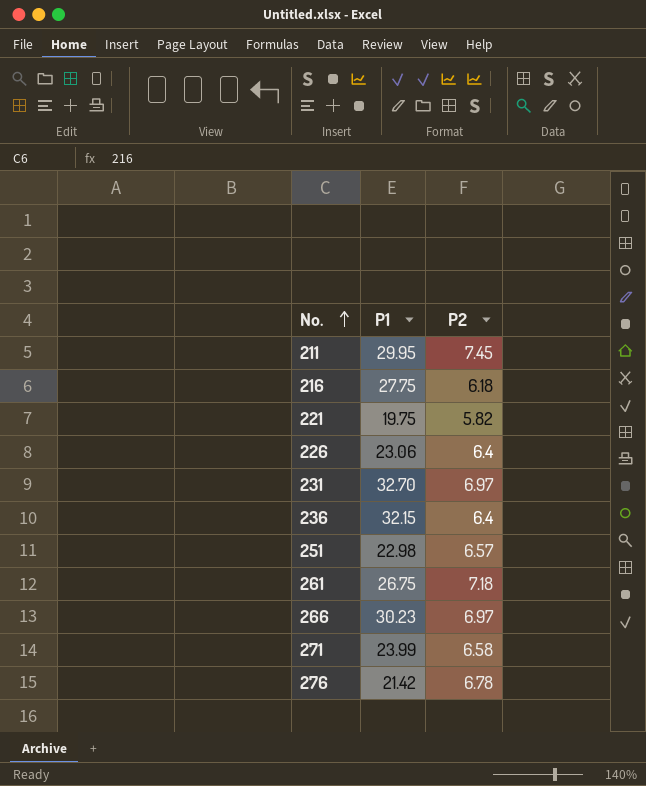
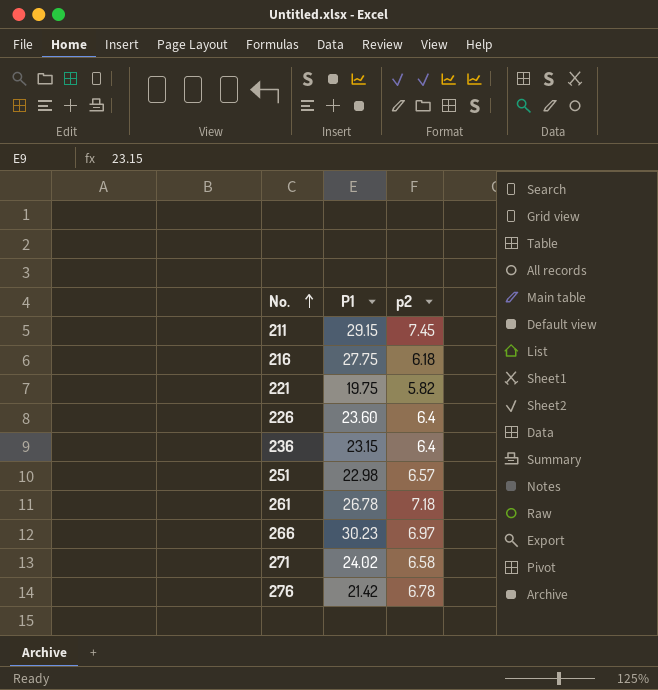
column name: P2 -> p2
row 231: 32.70 | 6.97 -> none
211 | P1: 29.95 -> 29.15
226 | P1: 23.06 -> 23.60
236 | P1: 32.15 -> 23.15
261 | P1: 26.75 -> 26.78
271 | P1: 23.99 -> 24.02

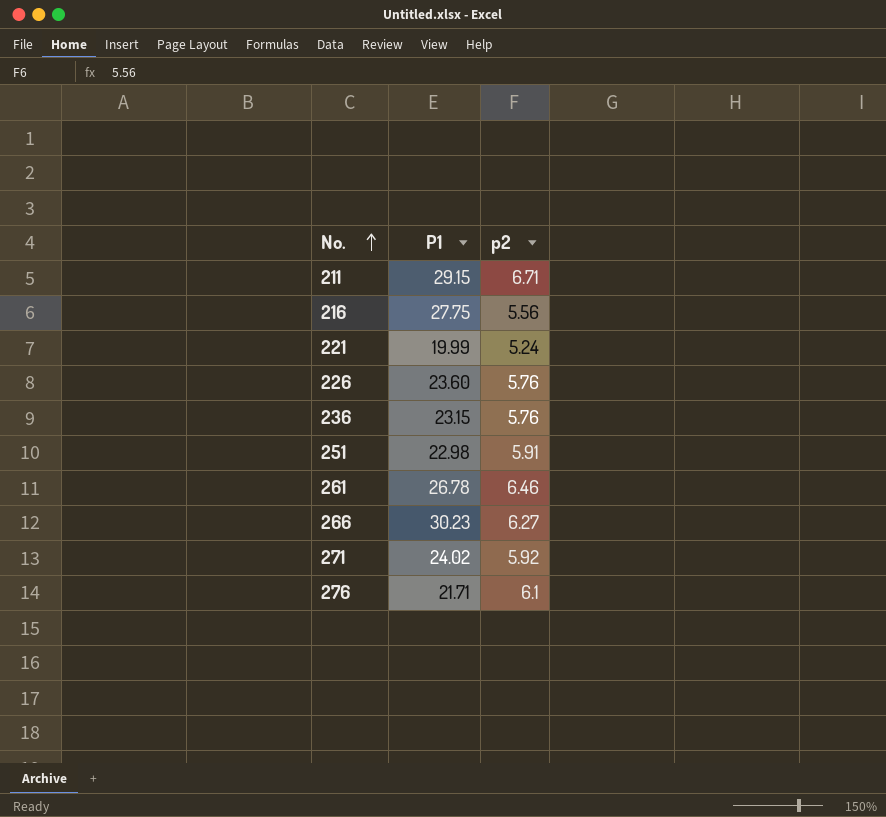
211 | p2: 7.45 -> 6.71
216 | p2: 6.18 -> 5.56
221 | P1: 19.75 -> 19.99
221 | p2: 5.82 -> 5.24
226 | p2: 6.4 -> 5.76
236 | p2: 6.4 -> 5.76
251 | p2: 6.57 -> 5.91
261 | p2: 7.18 -> 6.46
266 | p2: 6.97 -> 6.27
271 | p2: 6.58 -> 5.92
276 | P1: 21.42 -> 21.71
276 | p2: 6.78 -> 6.1

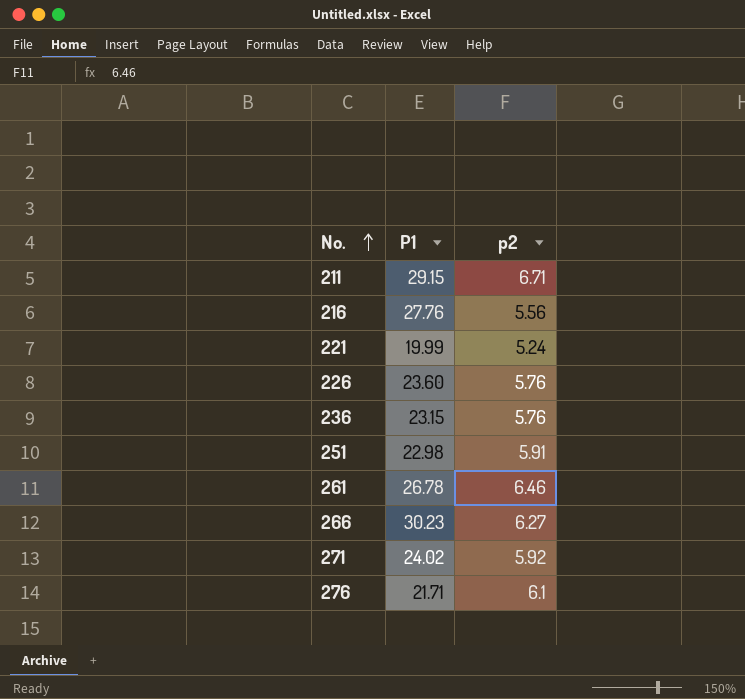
216 | P1: 27.75 -> 27.76

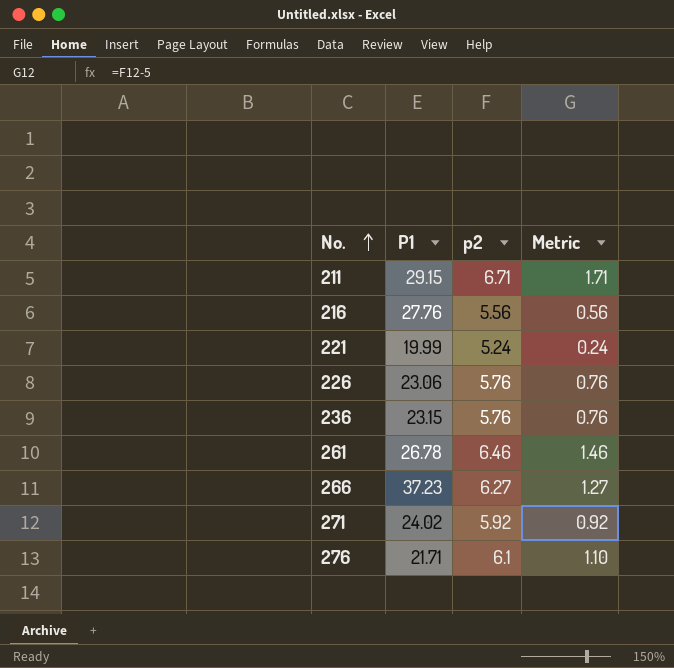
column Metric | formula: none -> [p2] - 5
row 251: 22.98 | 5.91 -> none
226 | P1: 23.60 -> 23.06
266 | P1: 30.23 -> 37.23

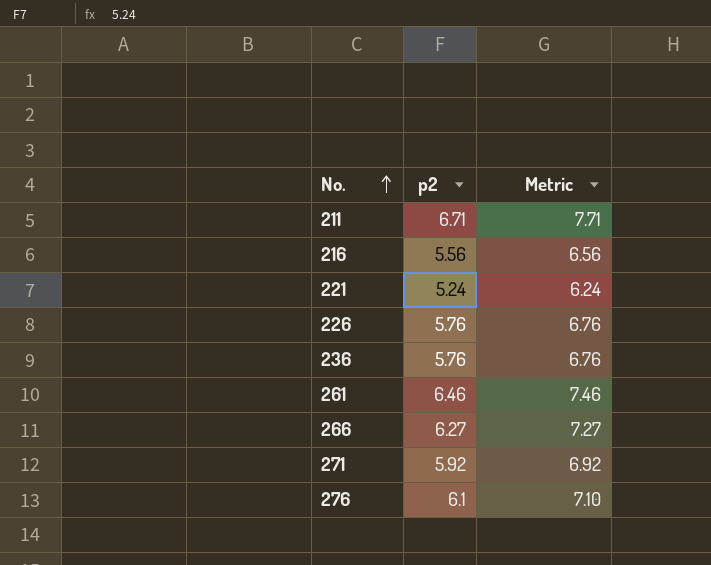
column P1 | position: 2 -> none
column Metric | formula: [p2] - 5 -> [p2] + 1

